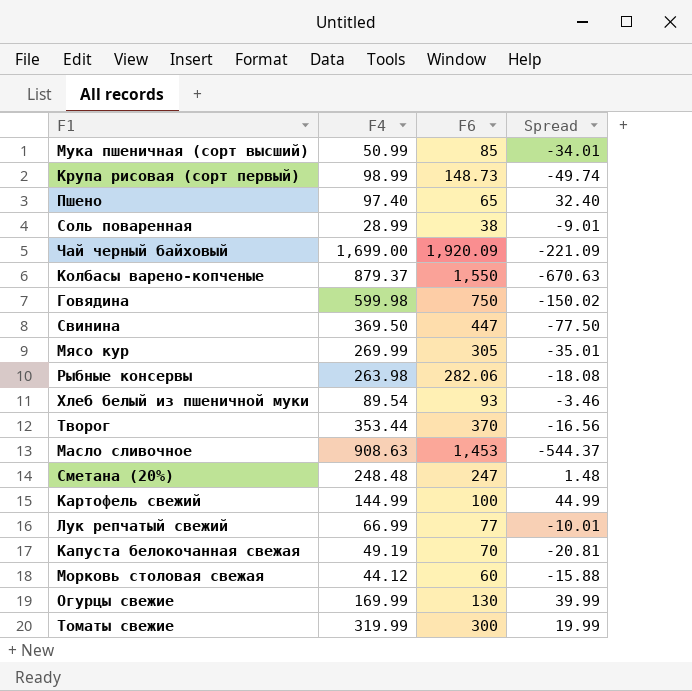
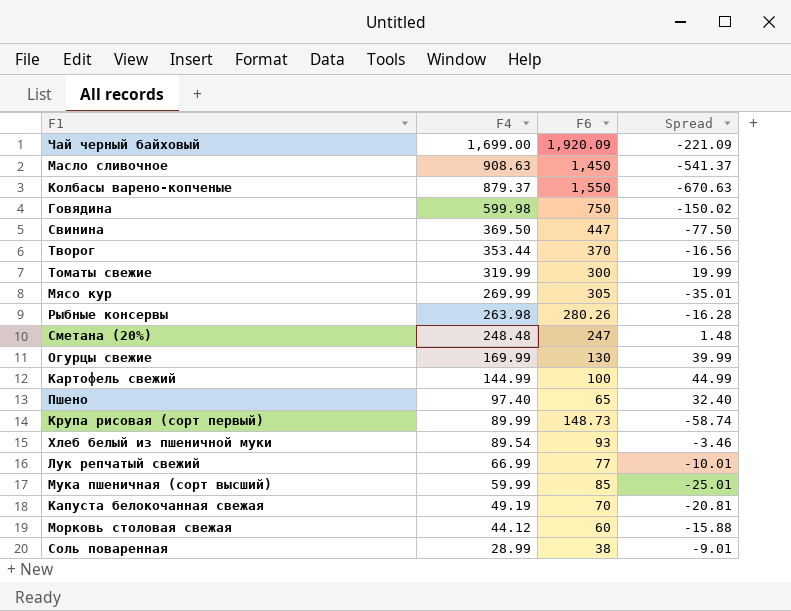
row order: none -> F4 descending
Масло сливочное | F6: 1,453 -> 1,450
Масло сливочное | Spread: -544.37 -> -541.37
Рыбные консервы | F6: 282.06 -> 280.26
Рыбные консервы | Spread: -18.08 -> -16.28
Крупа рисовая (сорт первый) | F4: 98.99 -> 89.99
Крупа рисовая (сорт первый) | Spread: -49.74 -> -58.74
Мука пшеничная (сорт высший) | F4: 50.99 -> 59.99
Мука пшеничная (сорт высший) | Spread: -34.01 -> -25.01

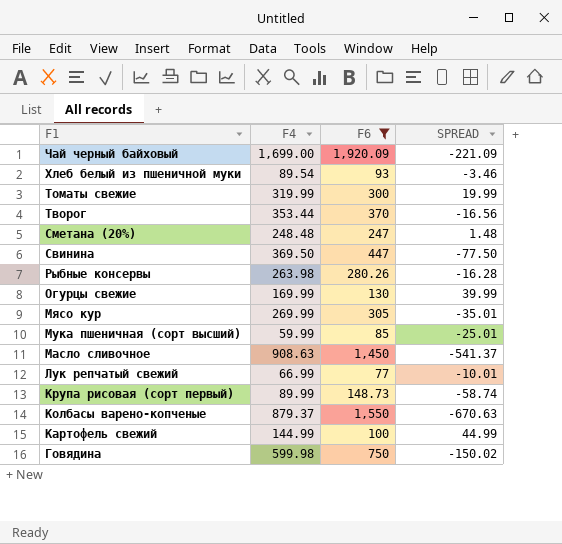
filter: none -> F6 >= 77
row order: F4 descending -> F1 descending
column name: Spread -> SPREAD

